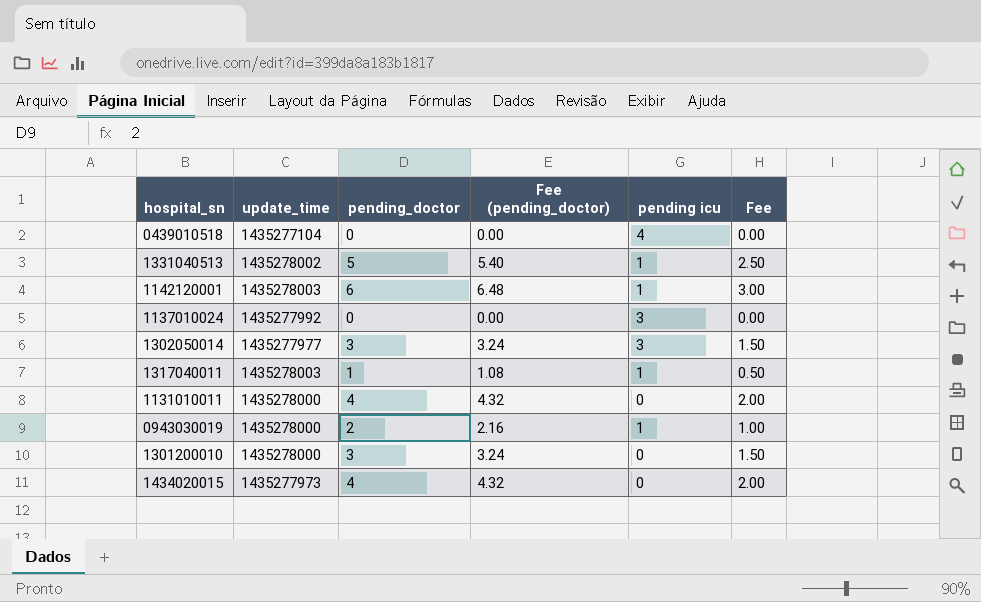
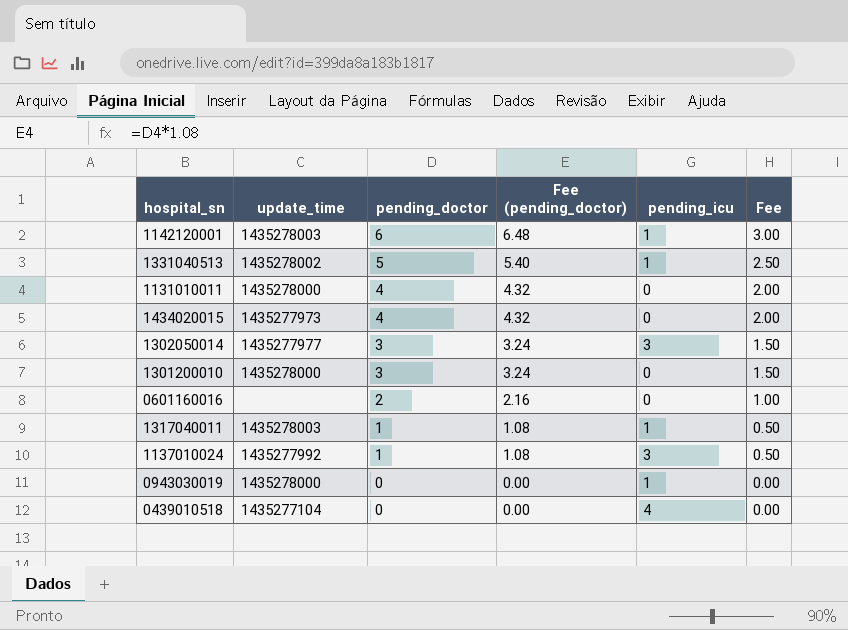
row order: none -> pending_doctor descending
column name: pending icu -> pending_icu
row 0601160016: none -> none | 2 | 2.16 | 0 | 1.00
1137010024 | pending_doctor: 0 -> 1
1137010024 | Fee (pending_doctor): 0.00 -> 1.08
1137010024 | Fee: 0.00 -> 0.50
0943030019 | pending_doctor: 2 -> 0
0943030019 | Fee (pending_doctor): 2.16 -> 0.00
0943030019 | Fee: 1.00 -> 0.00

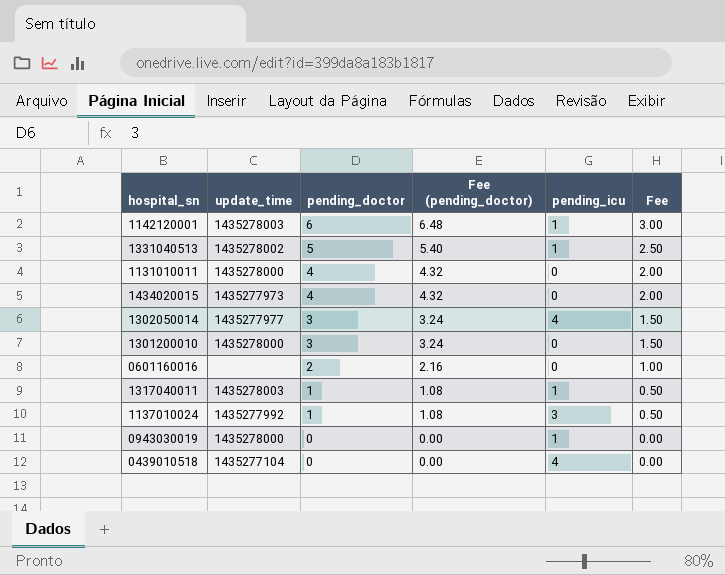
1302050014 | pending_icu: 3 -> 4

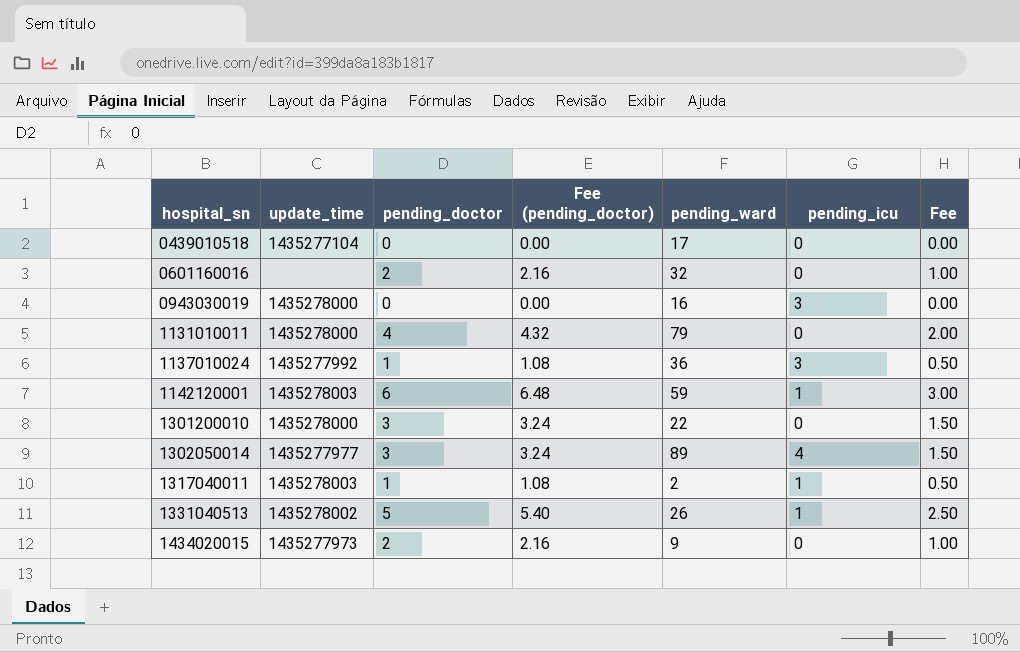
row order: pending_doctor descending -> hospital_sn ascending
column pending_ward | position: none -> 5
0439010518 | pending_icu: 4 -> 0
0943030019 | pending_icu: 1 -> 3
1434020015 | pending_doctor: 4 -> 2
1434020015 | Fee (pending_doctor): 4.32 -> 2.16
1434020015 | Fee: 2.00 -> 1.00

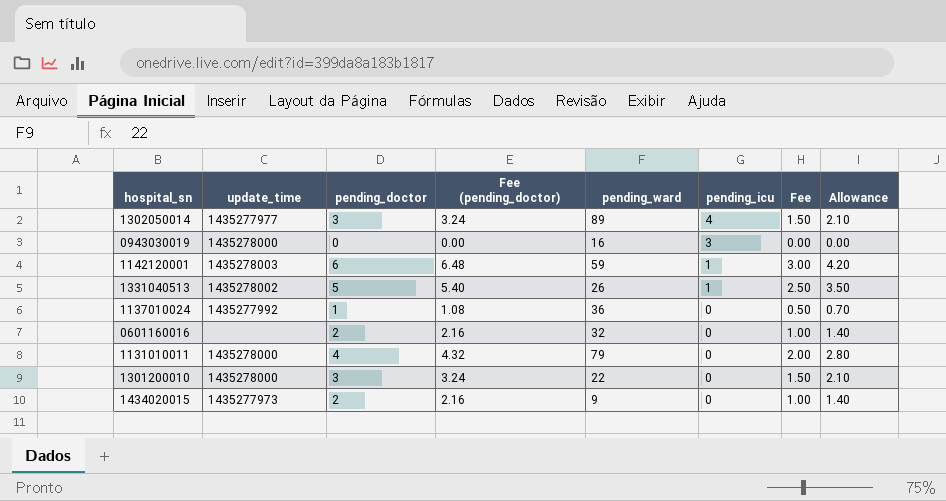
row order: hospital_sn ascending -> pending_icu descending
column Allowance | formula: none -> [pending_doctor] * 0.7
row 0439010518: 1435277104 | 0 | 0.00 | 17 | 0 | 0.00 -> none
row 1317040011: 1435278003 | 1 | 1.08 | 2 | 1 | 0.50 -> none
1137010024 | pending_icu: 3 -> 0

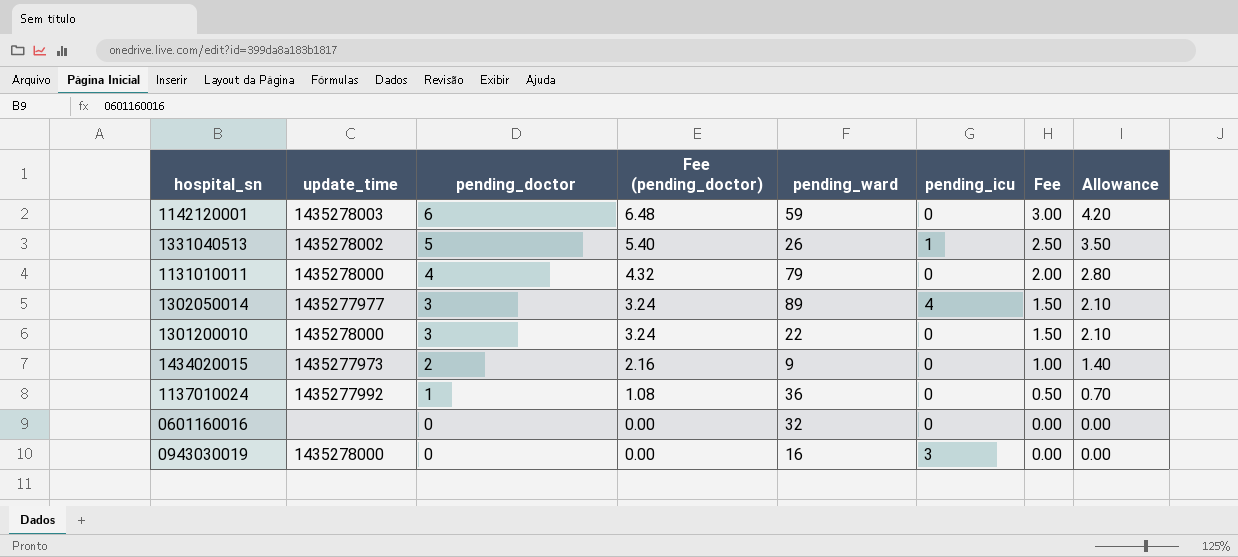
row order: pending_icu descending -> pending_doctor descending
1142120001 | pending_icu: 1 -> 0
0601160016 | pending_doctor: 2 -> 0
0601160016 | Fee (pending_doctor): 2.16 -> 0.00
0601160016 | Fee: 1.00 -> 0.00
0601160016 | Allowance: 1.40 -> 0.00

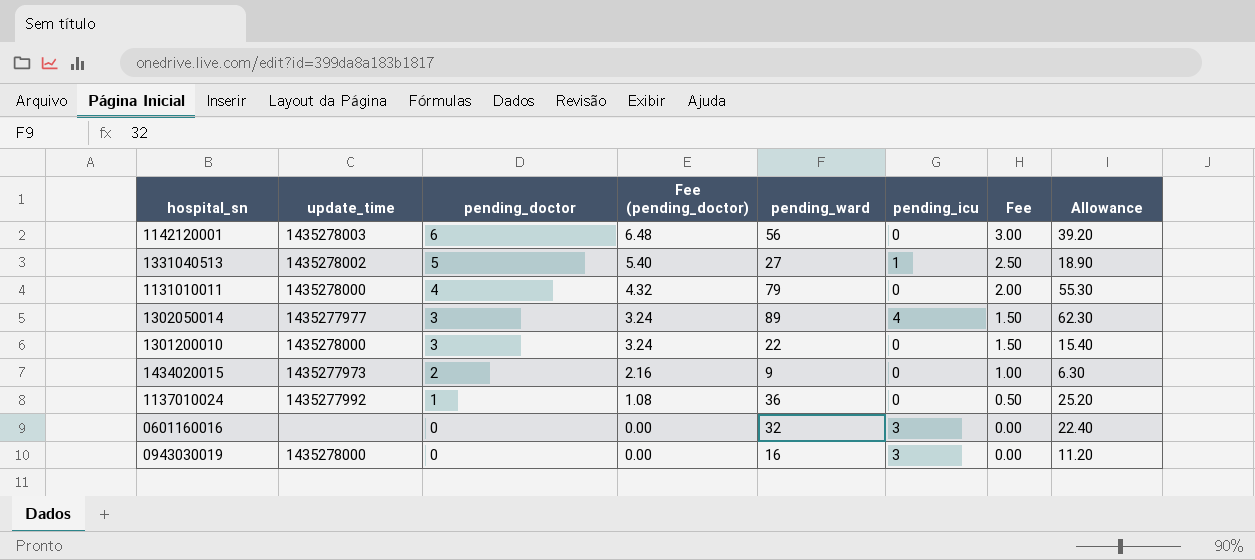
column Allowance | formula: [pending_doctor] * 0.7 -> [pending_ward] * 0.7
1142120001 | pending_ward: 59 -> 56
1331040513 | pending_ward: 26 -> 27
0601160016 | pending_icu: 0 -> 3

